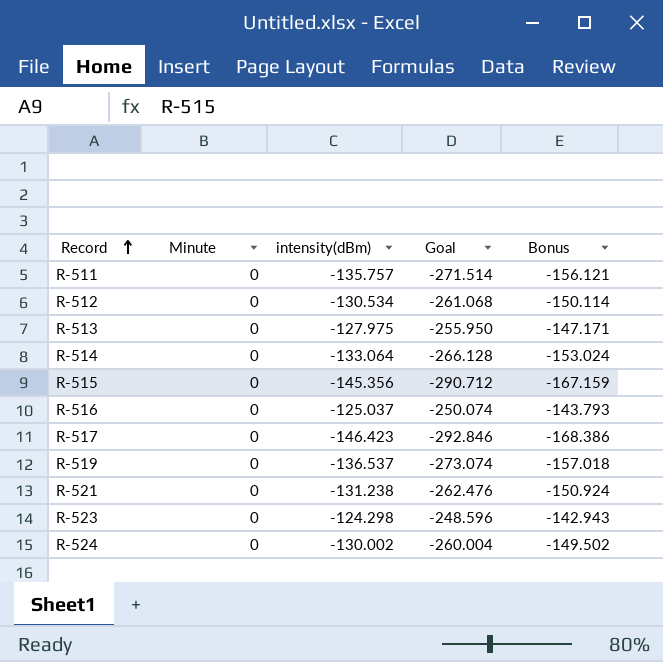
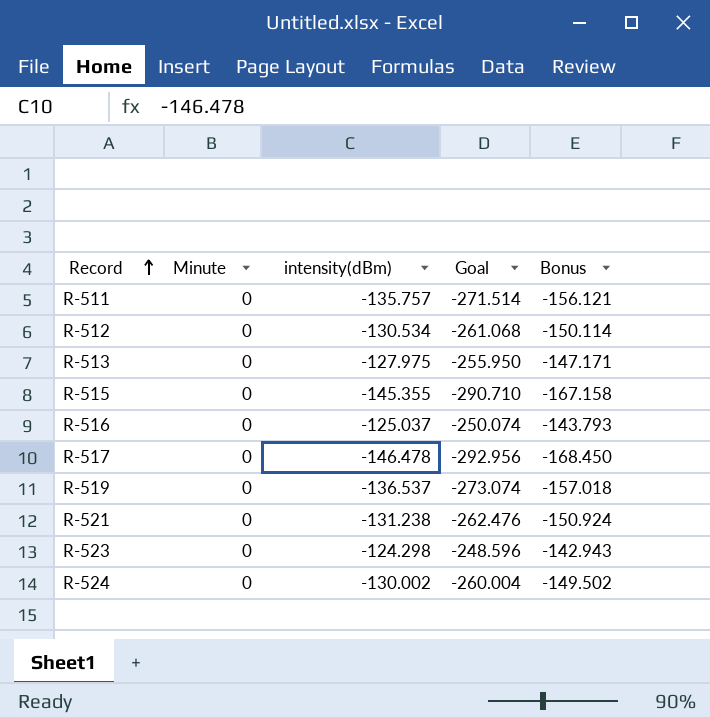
row R-514: 0 | -133.064 | -266.128 | -153.024 -> none
R-515 | intensity(dBm): -145.356 -> -145.355
R-515 | Goal: -290.712 -> -290.710
R-515 | Bonus: -167.159 -> -167.158
R-517 | intensity(dBm): -146.423 -> -146.478
R-517 | Goal: -292.846 -> -292.956
R-517 | Bonus: -168.386 -> -168.450

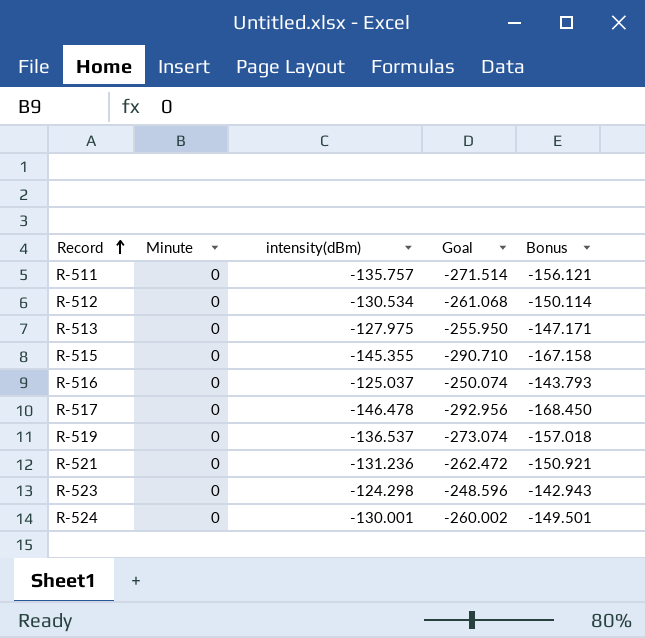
R-521 | intensity(dBm): -131.238 -> -131.236
R-521 | Goal: -262.476 -> -262.472
R-521 | Bonus: -150.924 -> -150.921
R-524 | intensity(dBm): -130.002 -> -130.001
R-524 | Goal: -260.004 -> -260.002
R-524 | Bonus: -149.502 -> -149.501

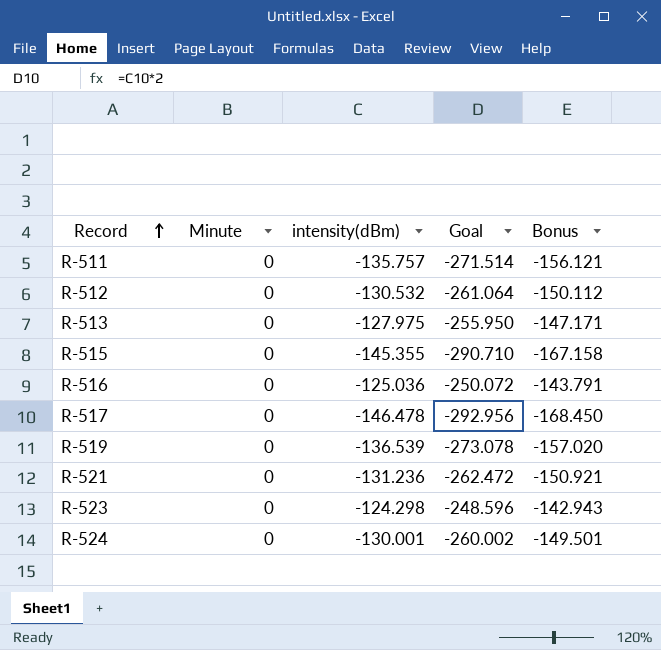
R-512 | intensity(dBm): -130.534 -> -130.532
R-512 | Goal: -261.068 -> -261.064
R-512 | Bonus: -150.114 -> -150.112
R-516 | intensity(dBm): -125.037 -> -125.036
R-516 | Goal: -250.074 -> -250.072
R-516 | Bonus: -143.793 -> -143.791
R-519 | intensity(dBm): -136.537 -> -136.539
R-519 | Goal: -273.074 -> -273.078
R-519 | Bonus: -157.018 -> -157.020

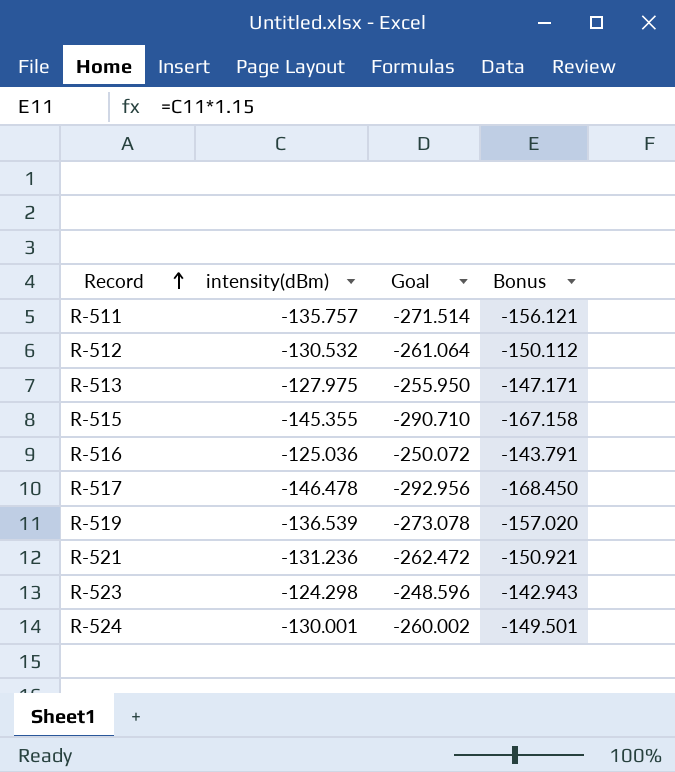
column Minute | position: 2 -> none

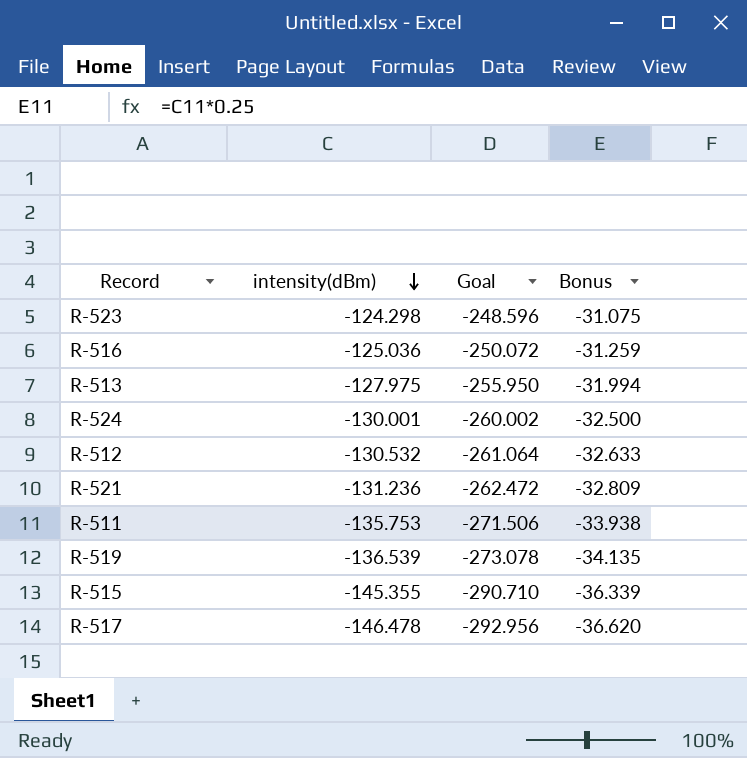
row order: Record ascending -> intensity(dBm) descending
column Bonus | formula: [intensity(dBm)] * 1.15 -> [intensity(dBm)] * 0.25
R-511 | intensity(dBm): -135.757 -> -135.753
R-511 | Goal: -271.514 -> -271.506

